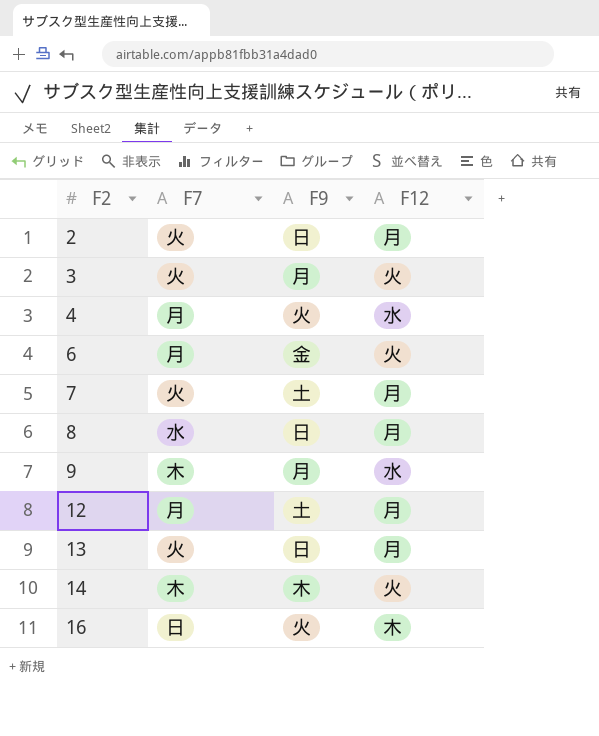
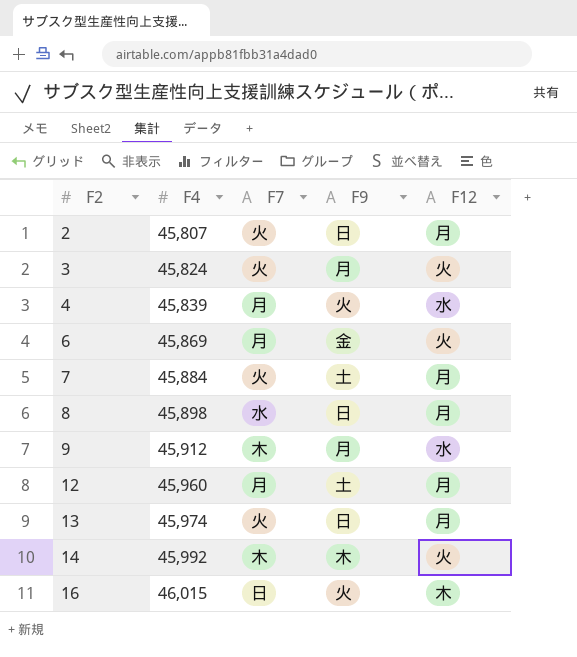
column F4 | position: none -> 2

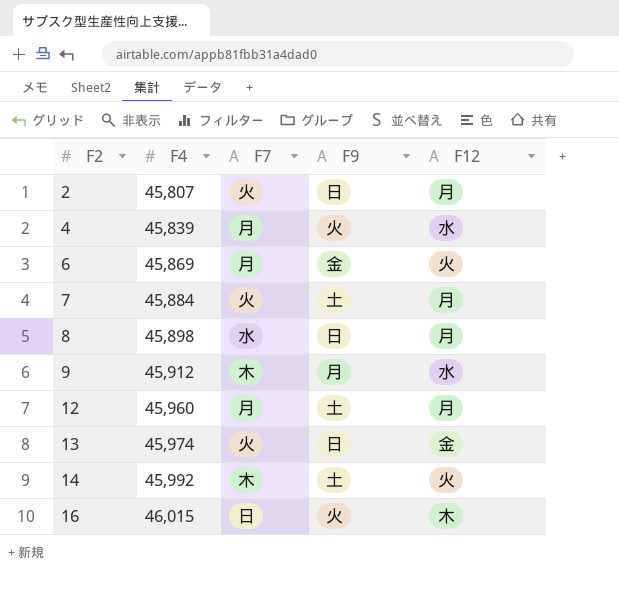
row 3: 45,824 | 火 | 月 | 火 -> none
13 | F12: 月 -> 金
14 | F9: 木 -> 土

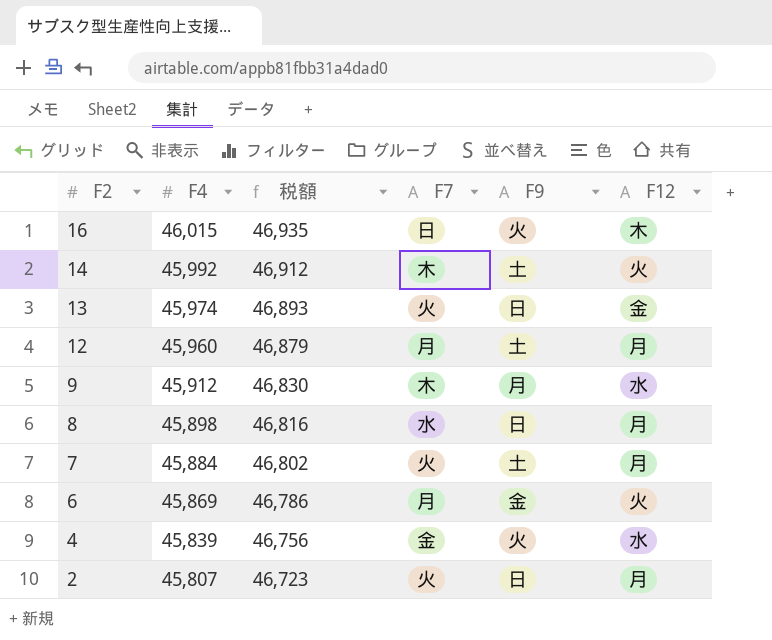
row order: F2 ascending -> F2 descending
column 税額 | formula: none -> [F4] * 1.02
4 | F7: 月 -> 金

